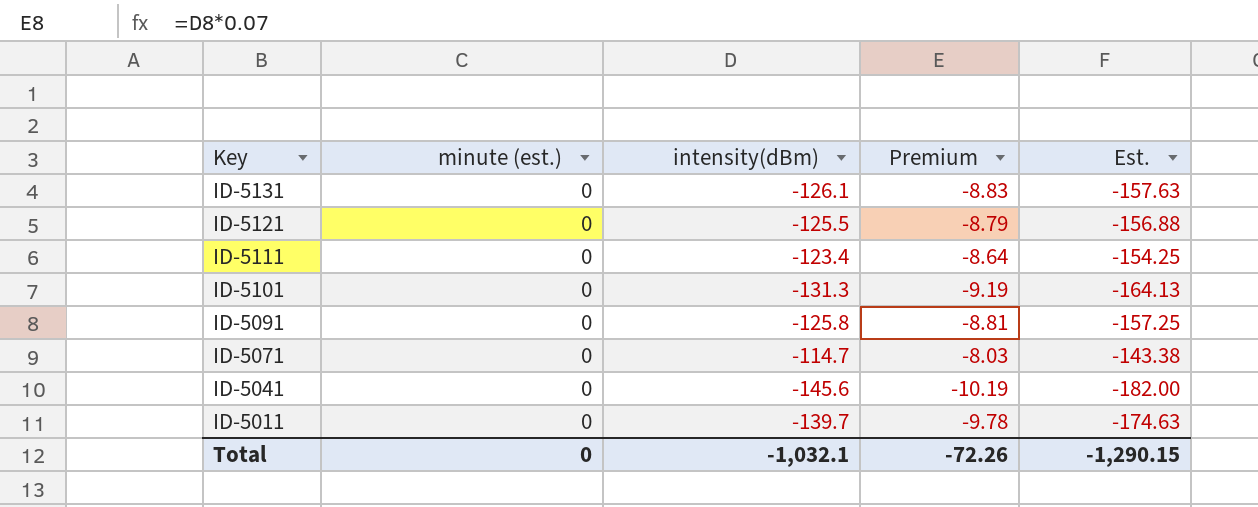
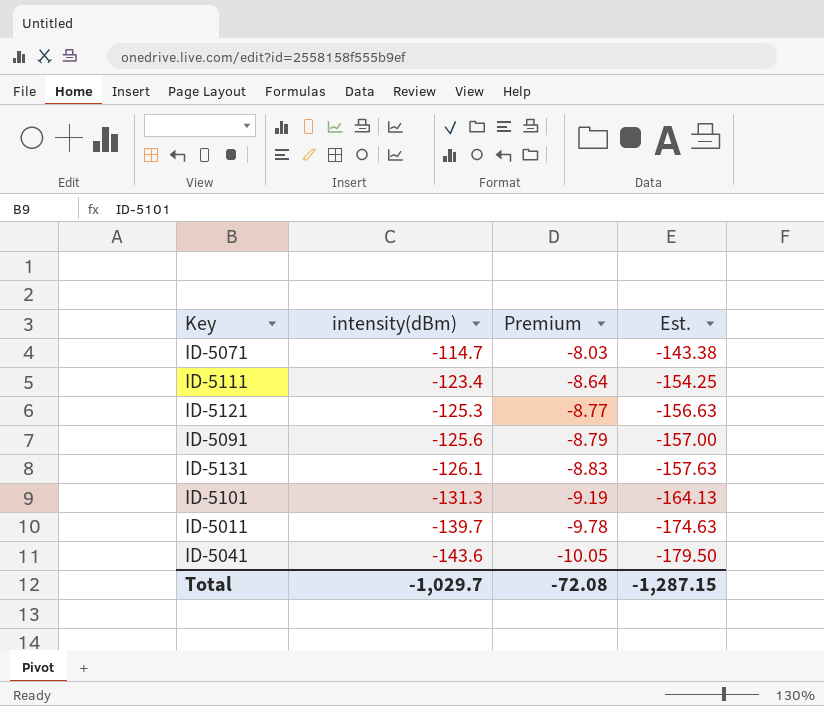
row order: Key descending -> intensity(dBm) descending
column minute (est.) | position: 2 -> none
ID-5121 | intensity(dBm): -125.5 -> -125.3
ID-5121 | Premium: -8.79 -> -8.77
ID-5121 | Est.: -156.88 -> -156.63
ID-5091 | intensity(dBm): -125.8 -> -125.6
ID-5091 | Premium: -8.81 -> -8.79
ID-5091 | Est.: -157.25 -> -157.00
ID-5041 | intensity(dBm): -145.6 -> -143.6
ID-5041 | Premium: -10.19 -> -10.05
ID-5041 | Est.: -182.00 -> -179.50
Total | intensity(dBm): -1,032.1 -> -1,029.7
Total | Premium: -72.26 -> -72.08
Total | Est.: -1,290.15 -> -1,287.15

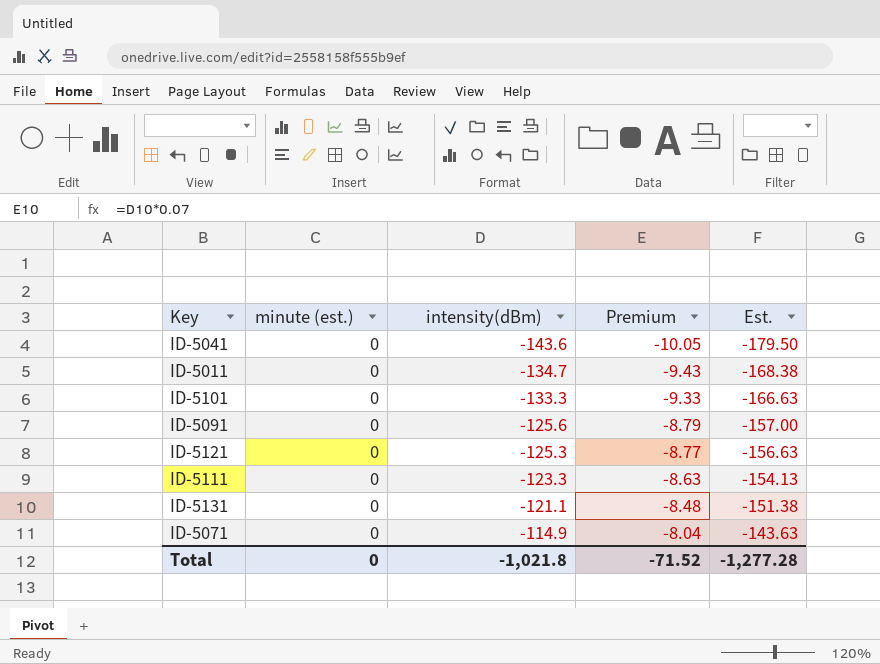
row order: intensity(dBm) descending -> intensity(dBm) ascending
column minute (est.) | position: none -> 2
ID-5011 | intensity(dBm): -139.7 -> -134.7
ID-5011 | Premium: -9.78 -> -9.43
ID-5011 | Est.: -174.63 -> -168.38
ID-5101 | intensity(dBm): -131.3 -> -133.3
ID-5101 | Premium: -9.19 -> -9.33
ID-5101 | Est.: -164.13 -> -166.63
ID-5111 | intensity(dBm): -123.4 -> -123.3
ID-5111 | Premium: -8.64 -> -8.63
ID-5111 | Est.: -154.25 -> -154.13
ID-5131 | intensity(dBm): -126.1 -> -121.1
ID-5131 | Premium: -8.83 -> -8.48
ID-5131 | Est.: -157.63 -> -151.38
ID-5071 | intensity(dBm): -114.7 -> -114.9
ID-5071 | Premium: -8.03 -> -8.04
ID-5071 | Est.: -143.38 -> -143.63
Total | intensity(dBm): -1,029.7 -> -1,021.8
Total | Premium: -72.08 -> -71.52
Total | Est.: -1,287.15 -> -1,277.28

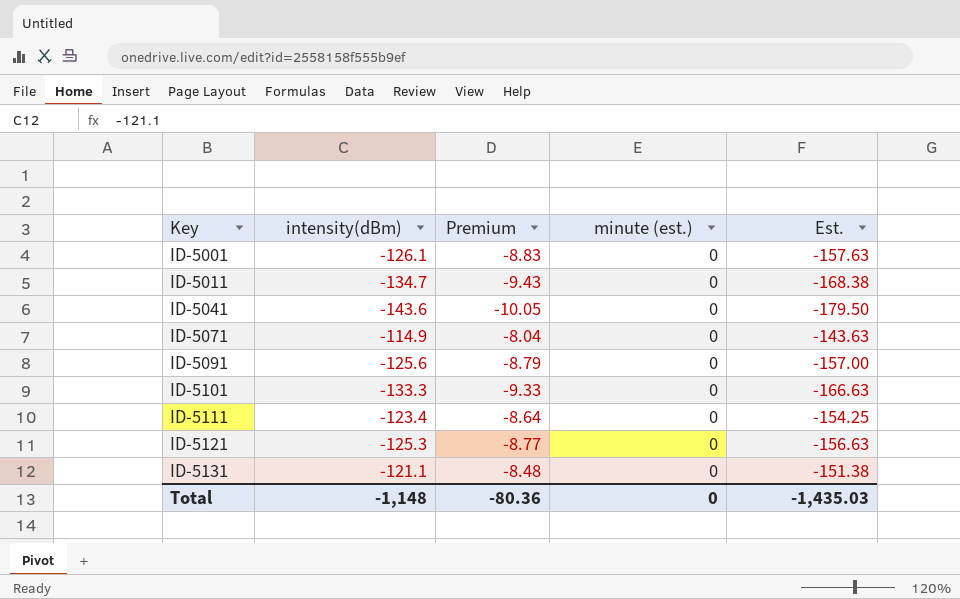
row order: intensity(dBm) ascending -> Key ascending
column minute (est.) | position: 2 -> 4
row ID-5001: none -> -126.1 | -8.83 | 0 | -157.63
ID-5111 | intensity(dBm): -123.3 -> -123.4
ID-5111 | Premium: -8.63 -> -8.64
ID-5111 | Est.: -154.13 -> -154.25
Total | intensity(dBm): -1,021.8 -> -1,148
Total | Premium: -71.52 -> -80.36
Total | Est.: -1,277.28 -> -1,435.03

